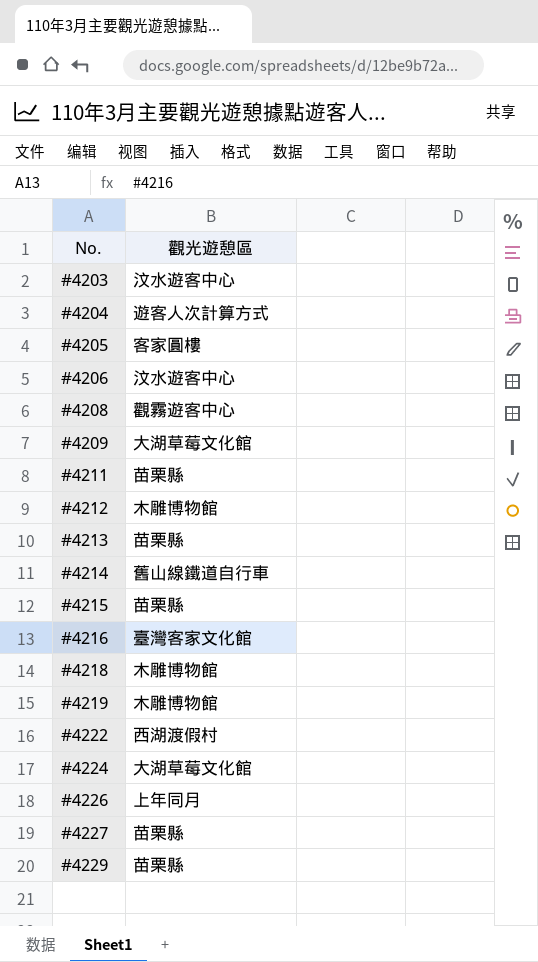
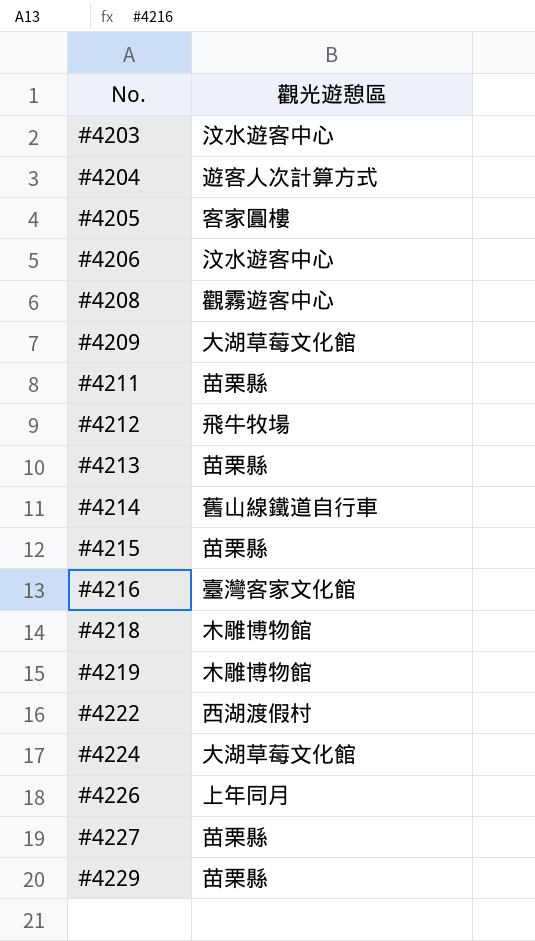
#4212 | 觀光遊憩區: 木雕博物館 -> 飛牛牧場

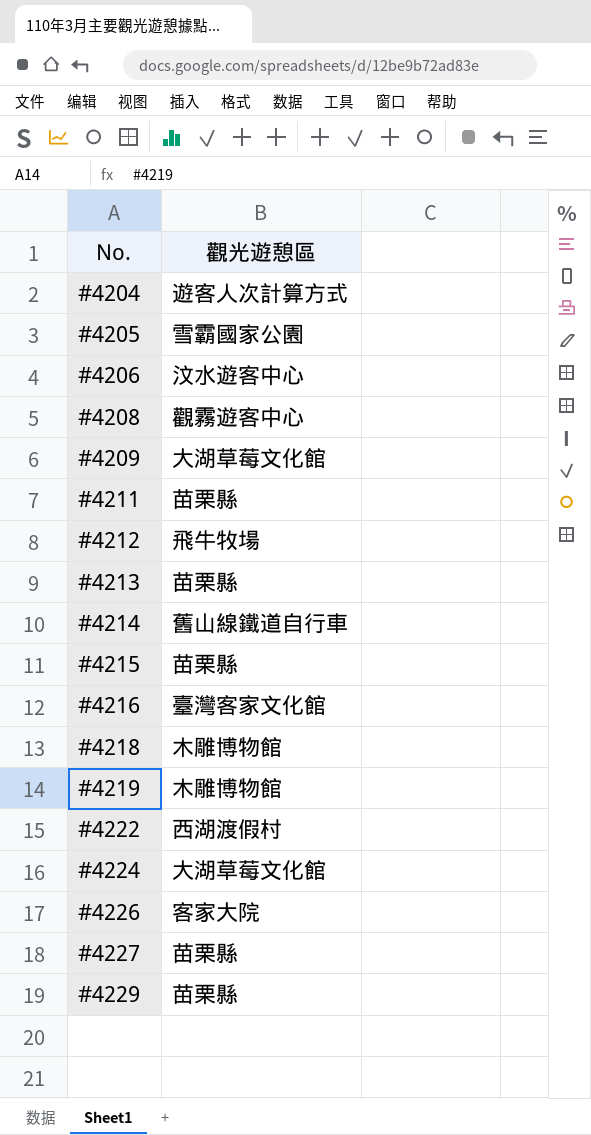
row #4203: 汶水遊客中心 -> none
#4205 | 觀光遊憩區: 客家圓樓 -> 雪霸國家公園
#4226 | 觀光遊憩區: 上年同月 -> 客家大院

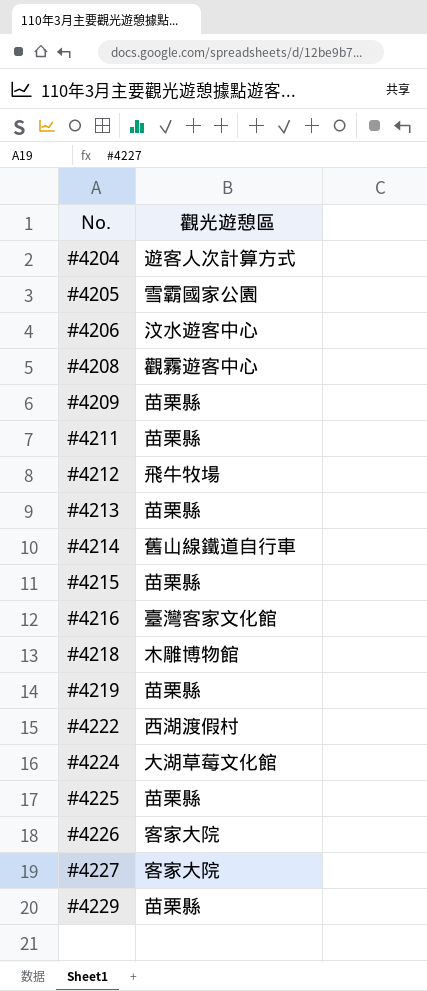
#4209 | 觀光遊憩區: 大湖草莓文化館 -> 苗栗縣
#4219 | 觀光遊憩區: 木雕博物館 -> 苗栗縣
row #4225: none -> 苗栗縣
#4227 | 觀光遊憩區: 苗栗縣 -> 客家大院

